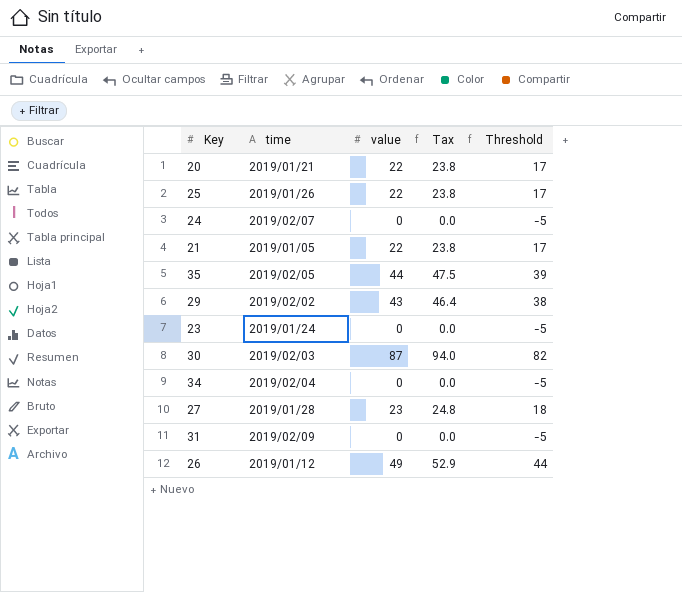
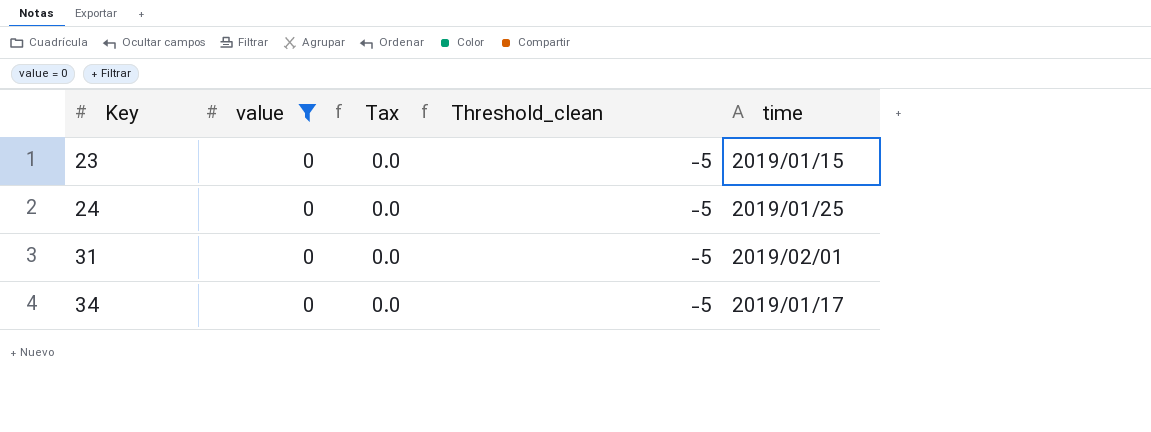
filter: none -> value = 0
row order: none -> Key ascending
column name: Threshold -> Threshold_clean
column time | position: 2 -> 5
23 | time: 2019/01/24 -> 2019/01/15
24 | time: 2019/02/07 -> 2019/01/25
31 | time: 2019/02/09 -> 2019/02/01
34 | time: 2019/02/04 -> 2019/01/17

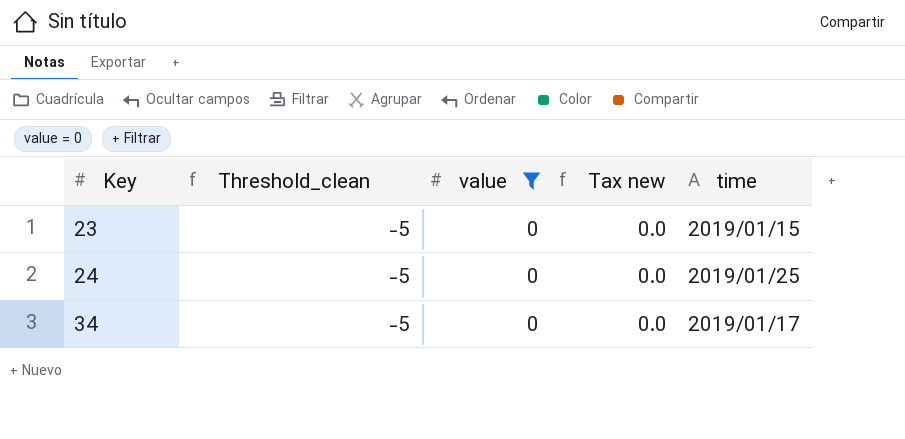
column Threshold_clean | position: 4 -> 2
column name: Tax -> Tax new
row 31: 0 | 0.0 | -5 | 2019/02/01 -> none

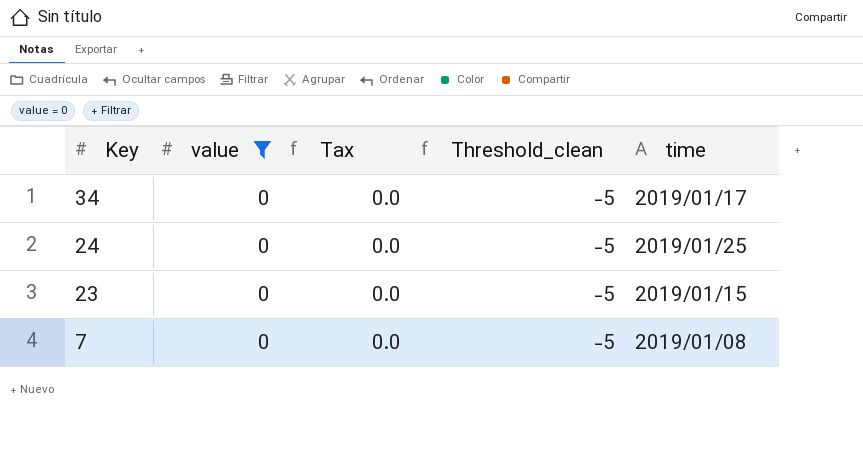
row order: Key ascending -> Key descending
column name: Tax new -> Tax
column Threshold_clean | position: 2 -> 4
row 7: none -> 0 | 0.0 | -5 | 2019/01/08

